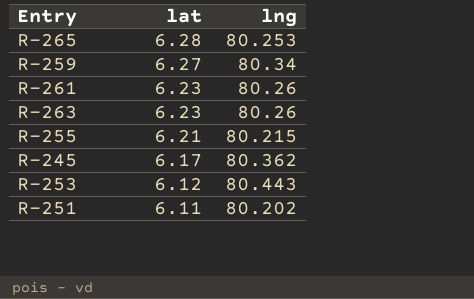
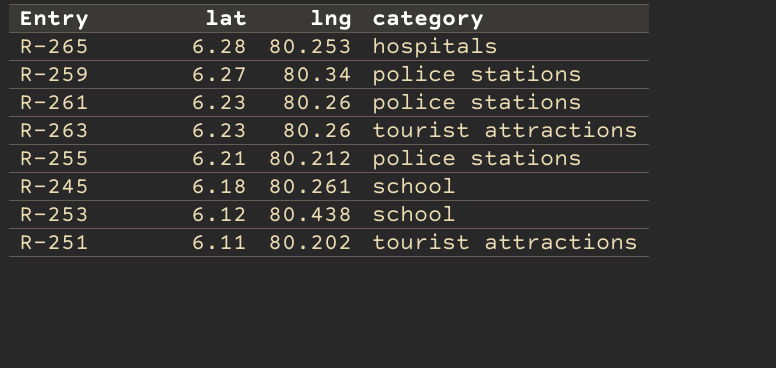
column category | position: none -> 4
R-255 | lng: 80.215 -> 80.212
R-245 | lat: 6.17 -> 6.18
R-245 | lng: 80.362 -> 80.261
R-253 | lng: 80.443 -> 80.438

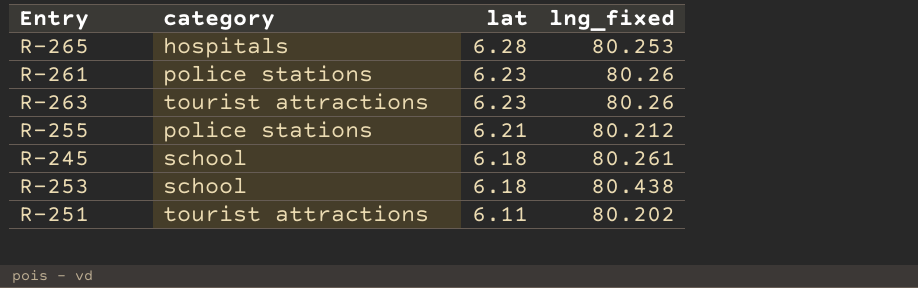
column category | position: 4 -> 2
column name: lng -> lng_fixed
row R-259: 6.27 | 80.34 | police stations -> none
R-253 | lat: 6.12 -> 6.18

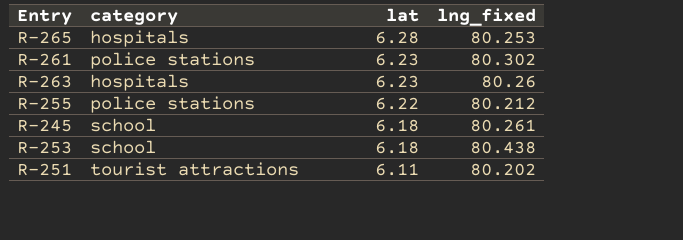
R-261 | lng_fixed: 80.26 -> 80.302
R-263 | category: tourist attractions -> hospitals
R-255 | lat: 6.21 -> 6.22

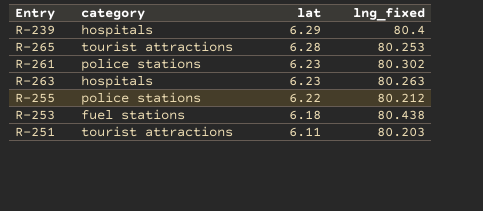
row R-245: school | 6.18 | 80.261 -> none
row R-239: none -> hospitals | 6.29 | 80.4
R-265 | category: hospitals -> tourist attractions
R-263 | lng_fixed: 80.26 -> 80.263
R-253 | category: school -> fuel stations
R-251 | lng_fixed: 80.202 -> 80.203

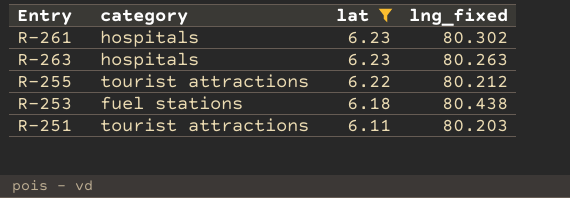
filter: none -> lat <= 6.23
R-261 | category: police stations -> hospitals
R-255 | category: police stations -> tourist attractions

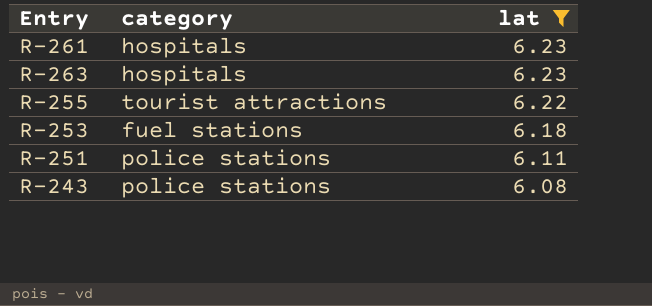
column lng_fixed | position: 4 -> none
R-251 | category: tourist attractions -> police stations
row R-243: none -> police stations | 6.08

